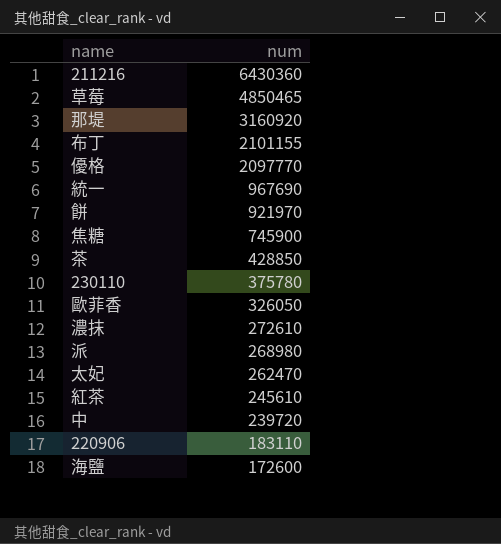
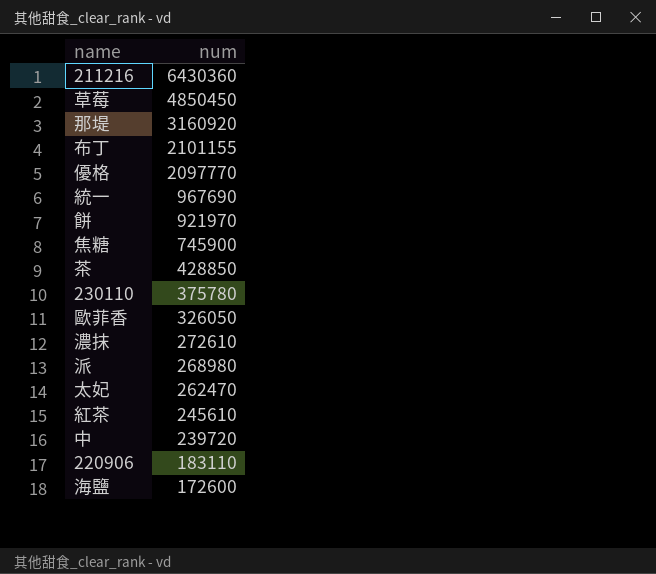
草莓 | num: 4850465 -> 4850450

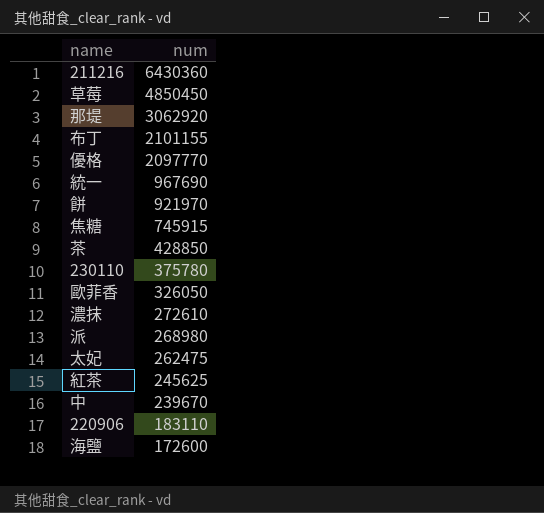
那堤 | num: 3160920 -> 3062920
焦糖 | num: 745900 -> 745915
太妃 | num: 262470 -> 262475
紅茶 | num: 245610 -> 245625
中 | num: 239720 -> 239670

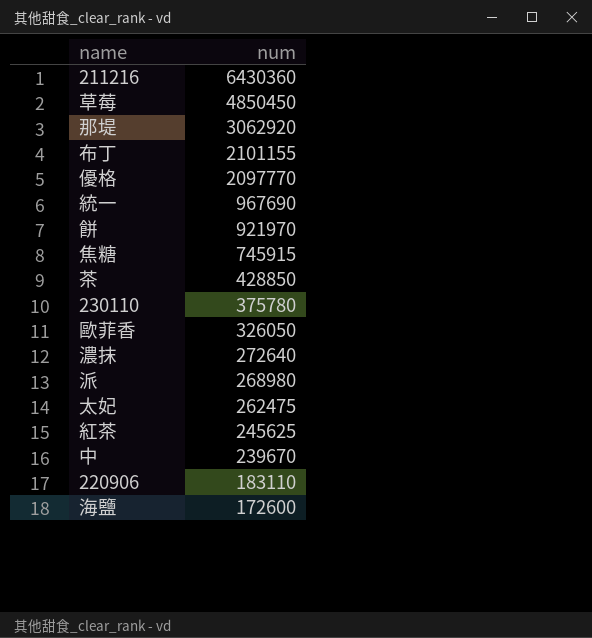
濃抹 | num: 272610 -> 272640

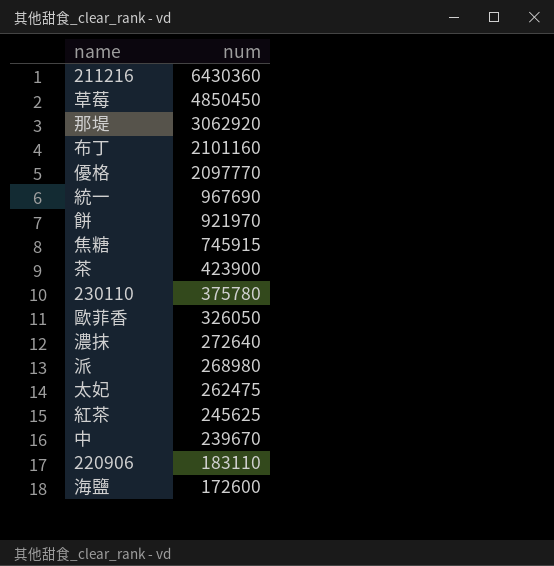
布丁 | num: 2101155 -> 2101160
茶 | num: 428850 -> 423900

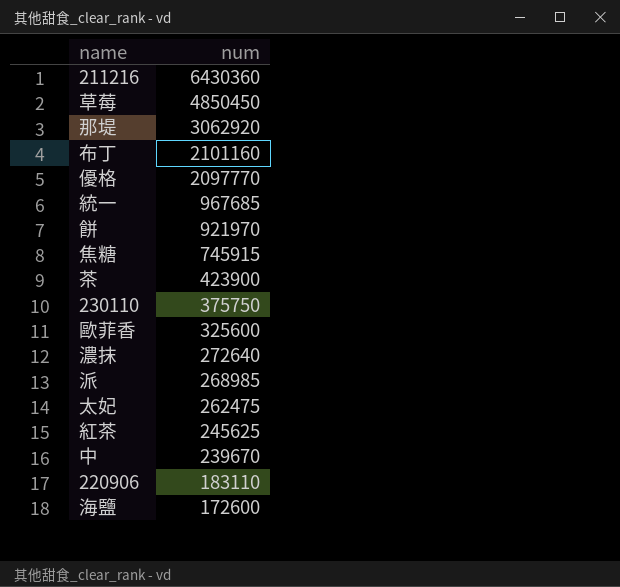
統一 | num: 967690 -> 967685
230110 | num: 375780 -> 375750
歐菲香 | num: 326050 -> 325600
派 | num: 268980 -> 268985

